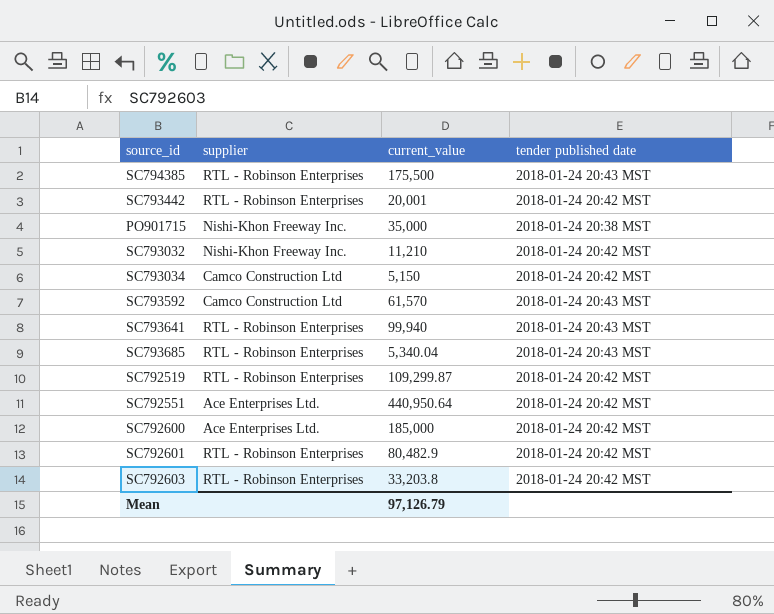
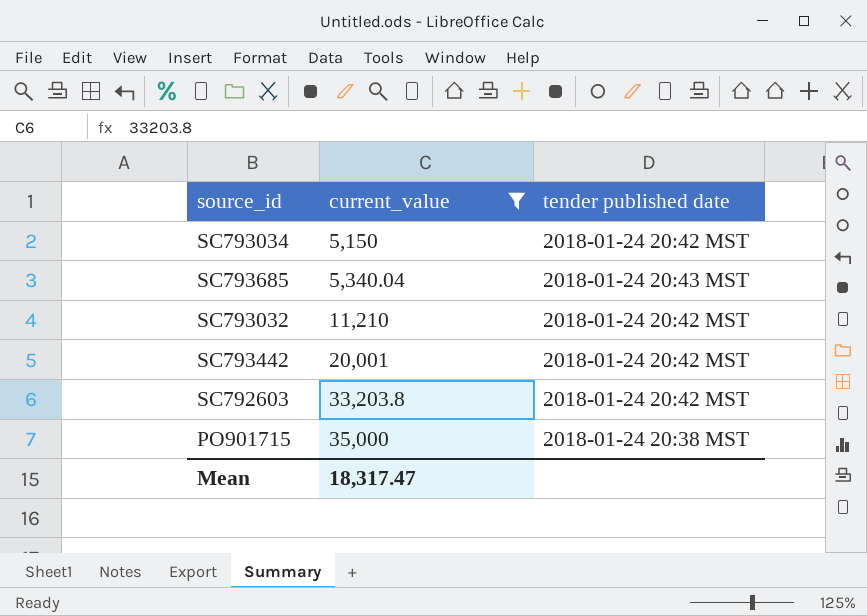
filter: none -> current_value <= 35,000
row order: none -> current_value ascending
column supplier | position: 2 -> none
Mean | current_value: 97,126.79 -> 18,317.47

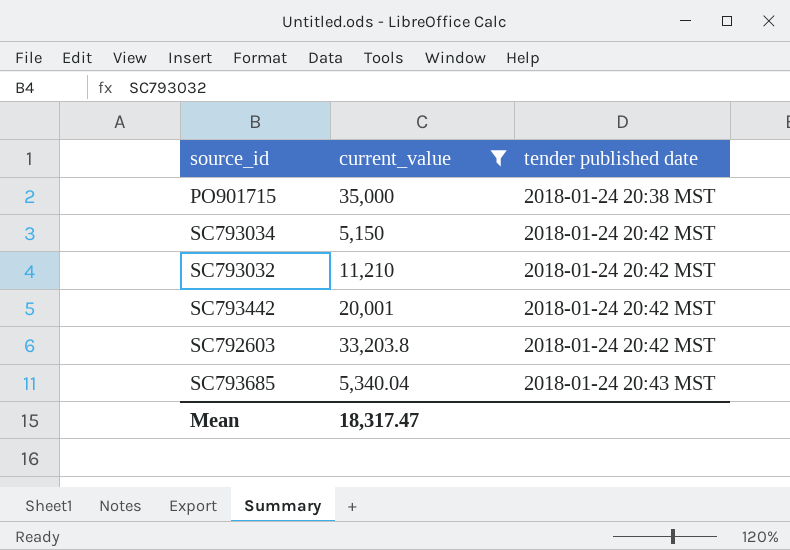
row order: current_value ascending -> tender published date ascending

